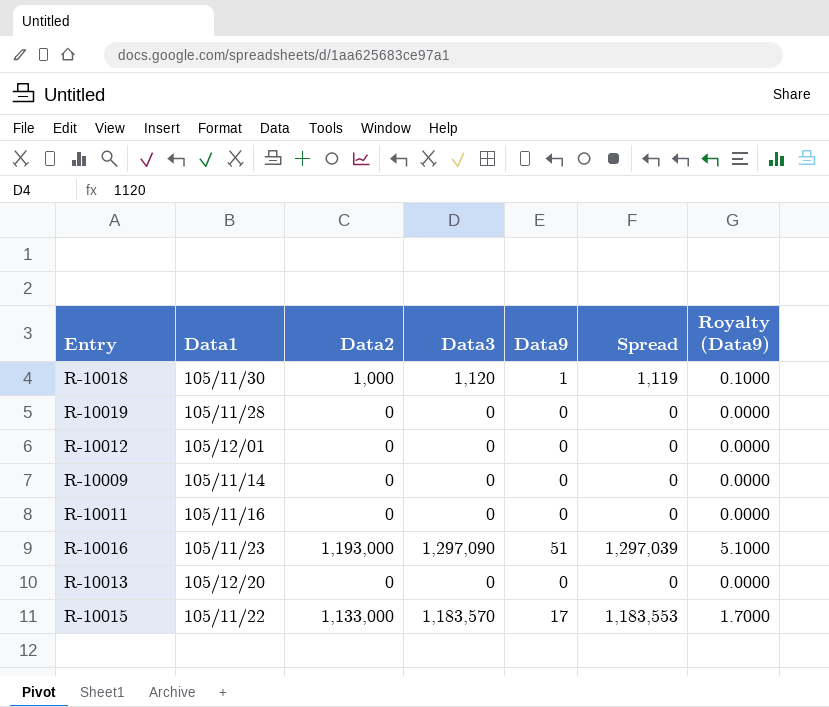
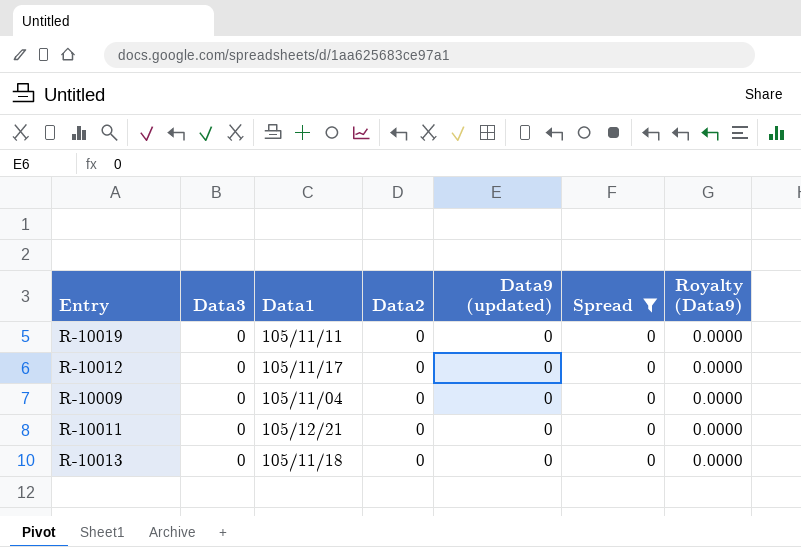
filter: none -> Spread = 0
column Data3 | position: 4 -> 2
column name: Data9 -> Data9 (updated)
R-10019 | Data1: 105/11/28 -> 105/11/11
R-10012 | Data1: 105/12/01 -> 105/11/17
R-10009 | Data1: 105/11/14 -> 105/11/04
R-10011 | Data1: 105/11/16 -> 105/12/21
R-10013 | Data1: 105/12/20 -> 105/11/18

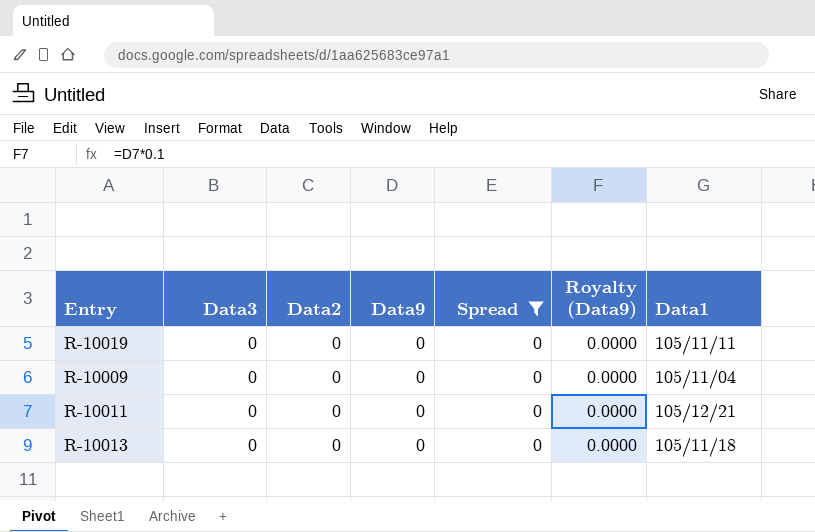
column name: Data9 (updated) -> Data9
column Data1 | position: 3 -> 7
row R-10012: 0 | 105/11/17 | 0 | 0 | 0 | 0.0000 -> none

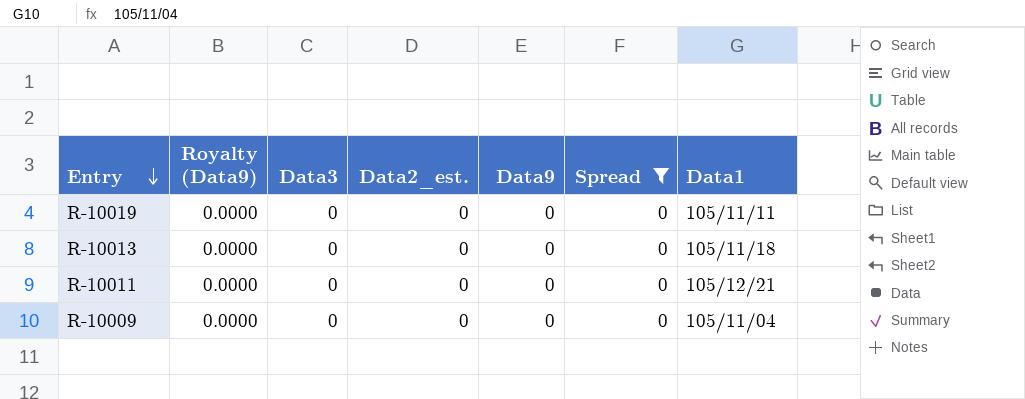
row order: none -> Entry descending
column Royalty (Data9) | position: 6 -> 2
column name: Data2 -> Data2_est.

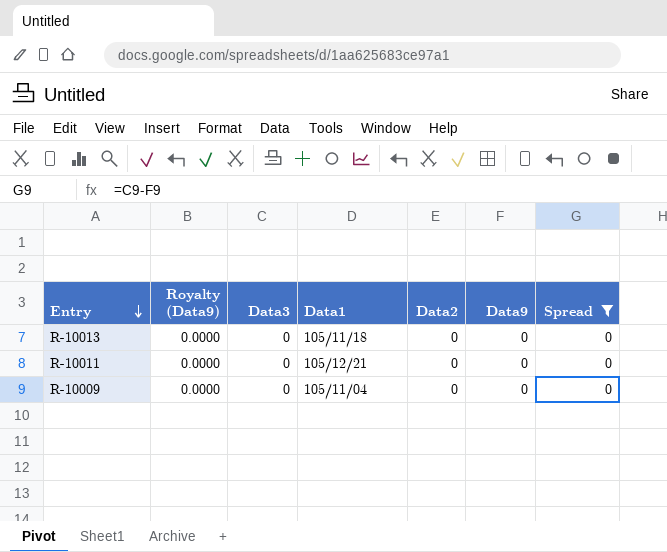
column Data1 | position: 7 -> 4
column name: Data2_est. -> Data2
row R-10019: 0.0000 | 0 | 0 | 0 | 0 | 105/11/11 -> none

